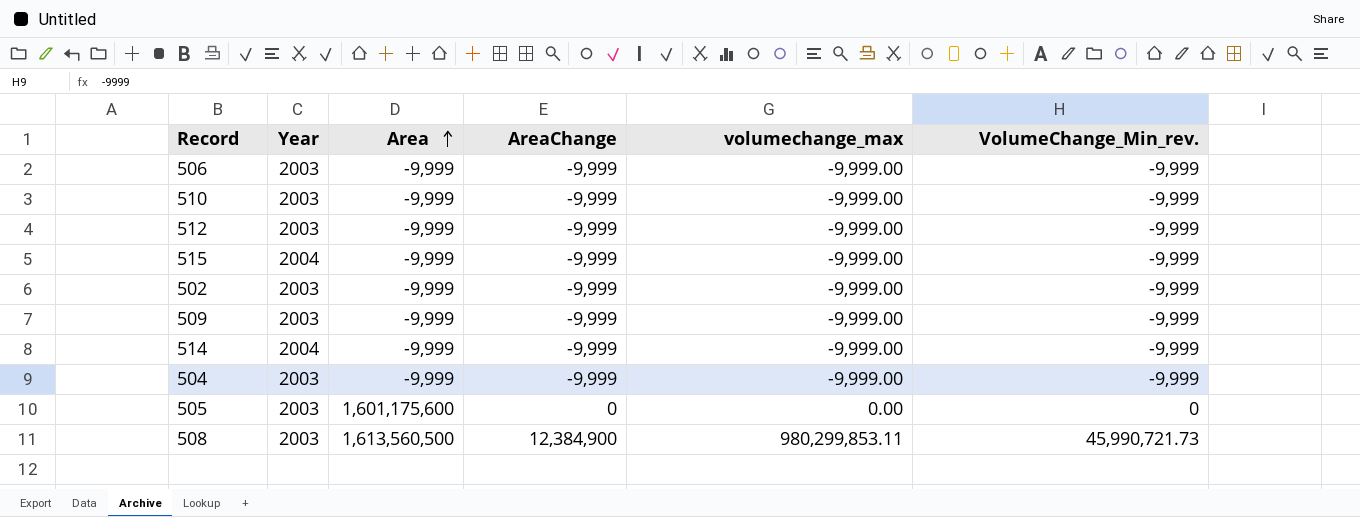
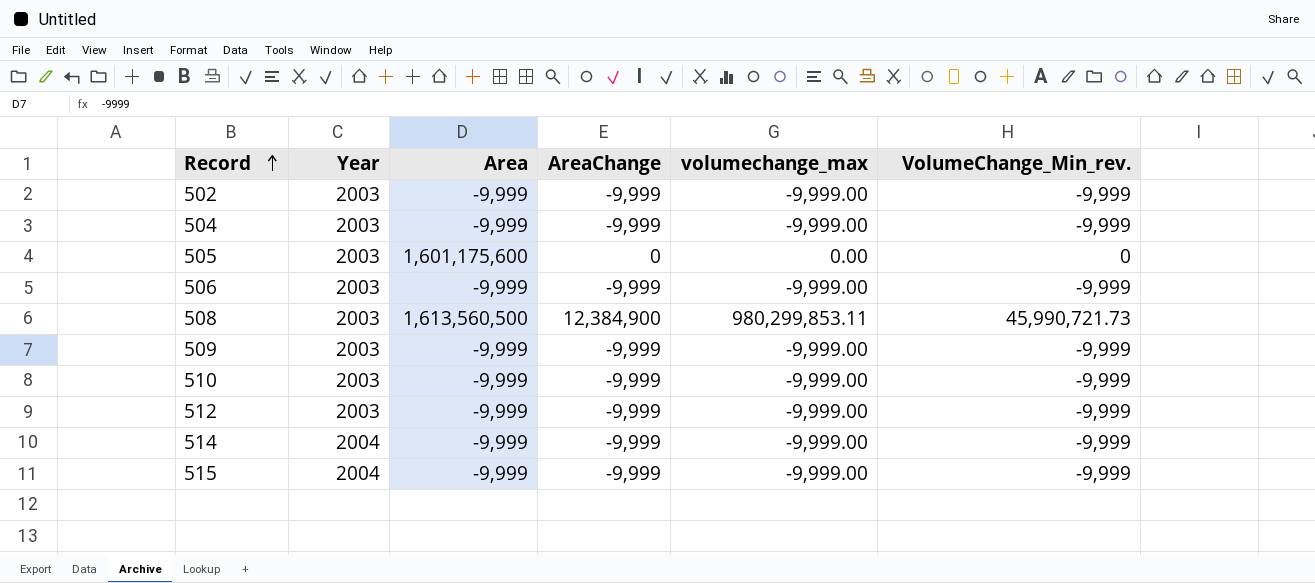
row order: Area ascending -> Record ascending

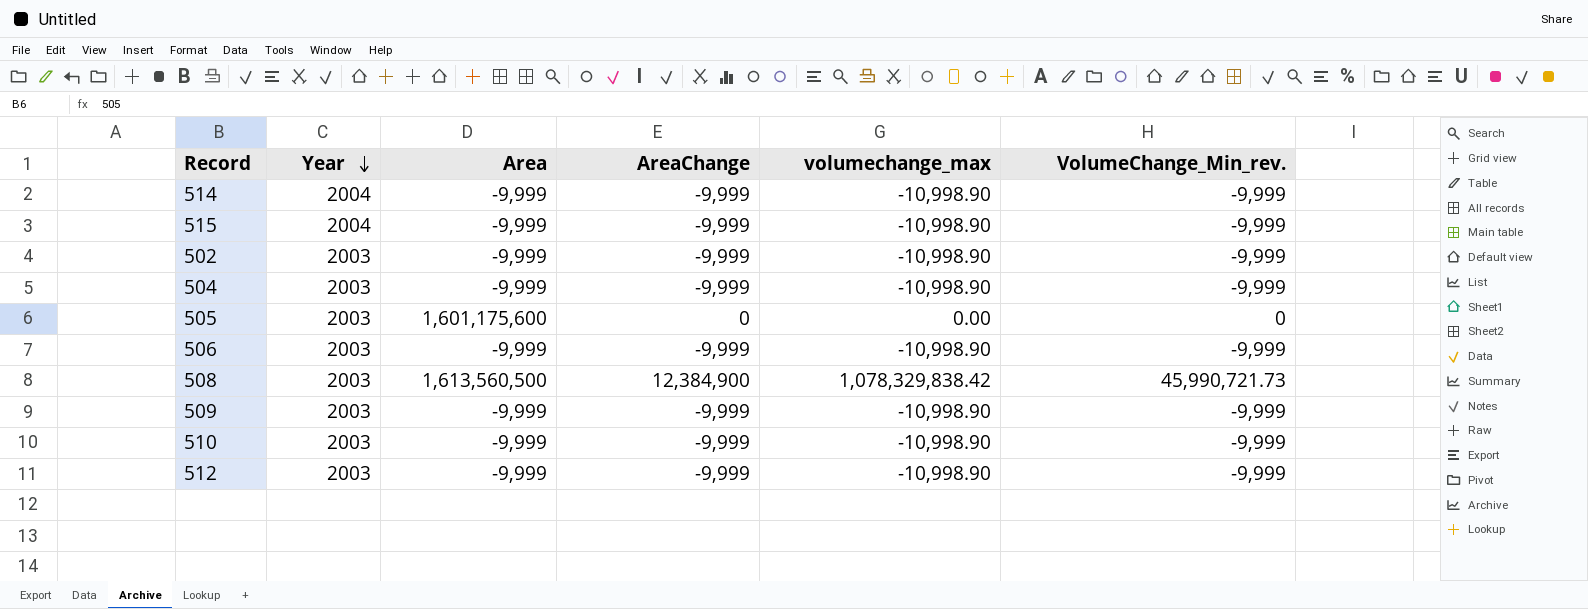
row order: Record ascending -> Year descending
514 | volumechange_max: -9,999.00 -> -10,998.90
515 | volumechange_max: -9,999.00 -> -10,998.90
502 | volumechange_max: -9,999.00 -> -10,998.90
504 | volumechange_max: -9,999.00 -> -10,998.90
506 | volumechange_max: -9,999.00 -> -10,998.90
508 | volumechange_max: 980,299,853.11 -> 1,078,329,838.42
509 | volumechange_max: -9,999.00 -> -10,998.90
510 | volumechange_max: -9,999.00 -> -10,998.90
512 | volumechange_max: -9,999.00 -> -10,998.90

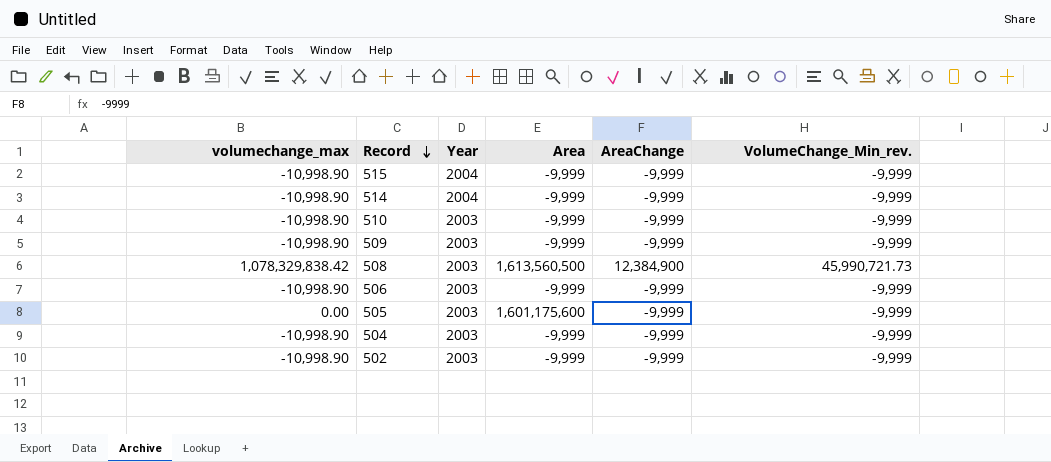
row order: Year descending -> Record descending
column volumechange_max | position: 5 -> 1
row 512: 2003 | -9,999 | -9,999 | -10,998.90 | -9,999 -> none
505 | AreaChange: 0 -> -9,999
505 | VolumeChange_Min_rev.: 0 -> -9,999

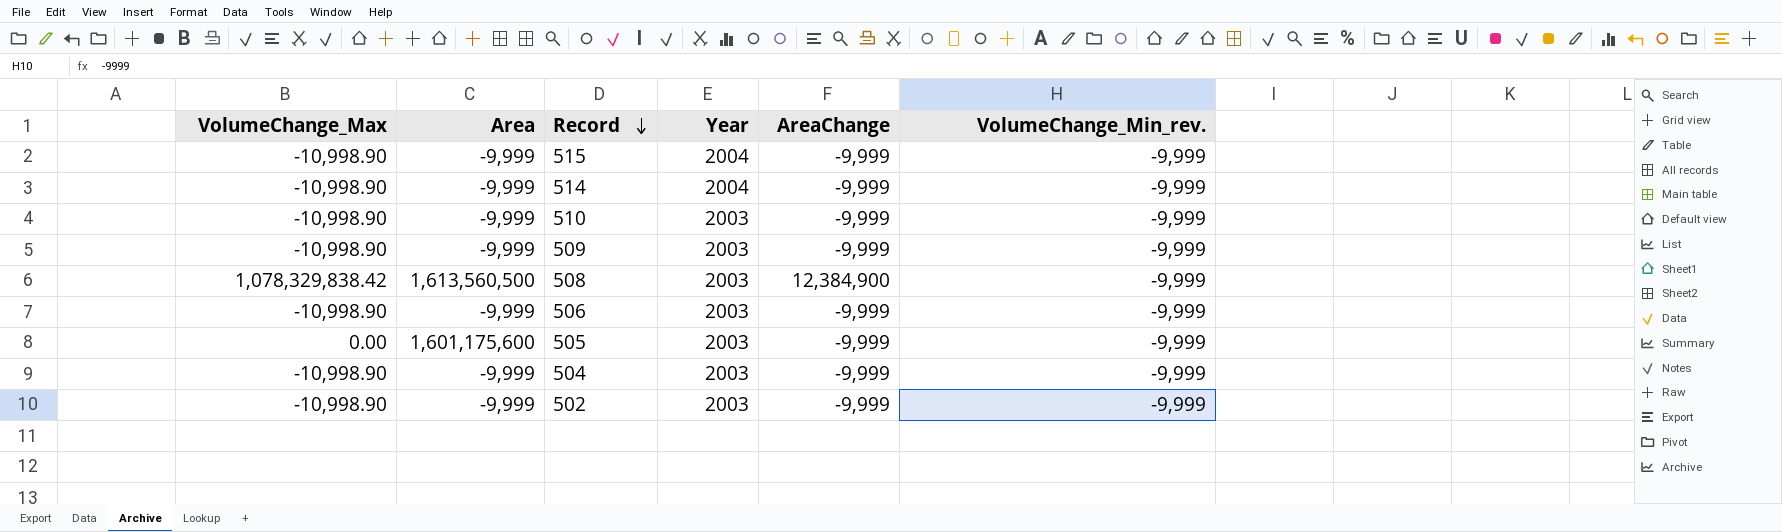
column name: volumechange_max -> VolumeChange_Max
column Area | position: 4 -> 2
508 | VolumeChange_Min_rev.: 45,990,721.73 -> -9,999

